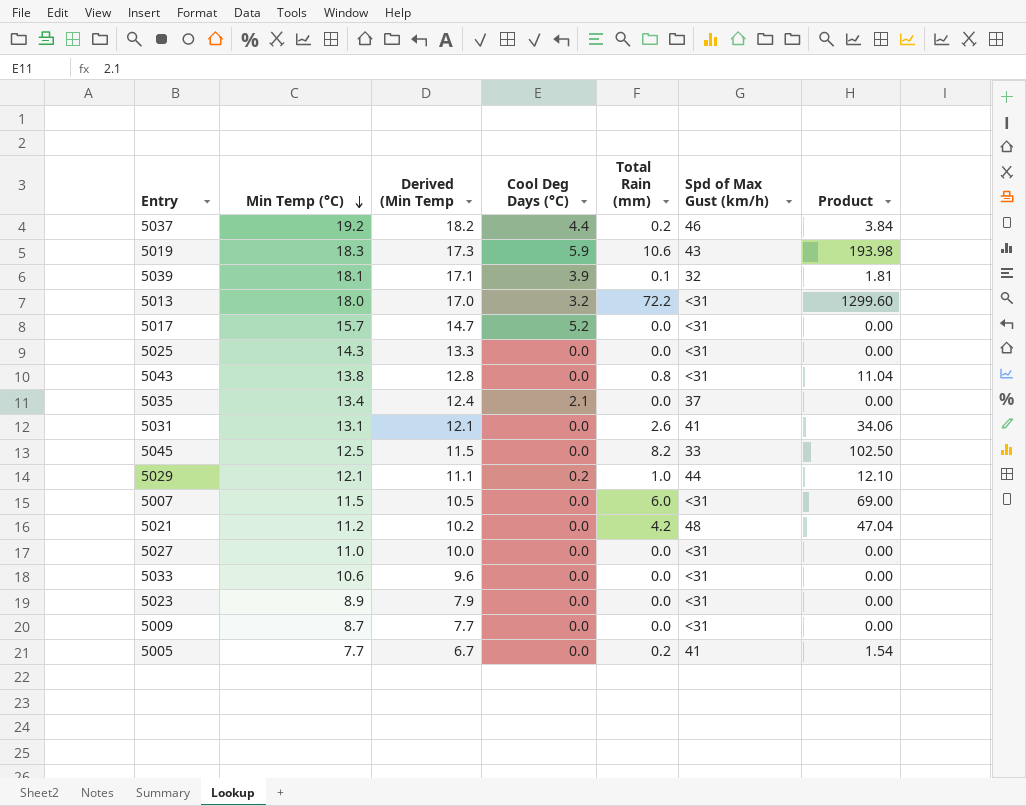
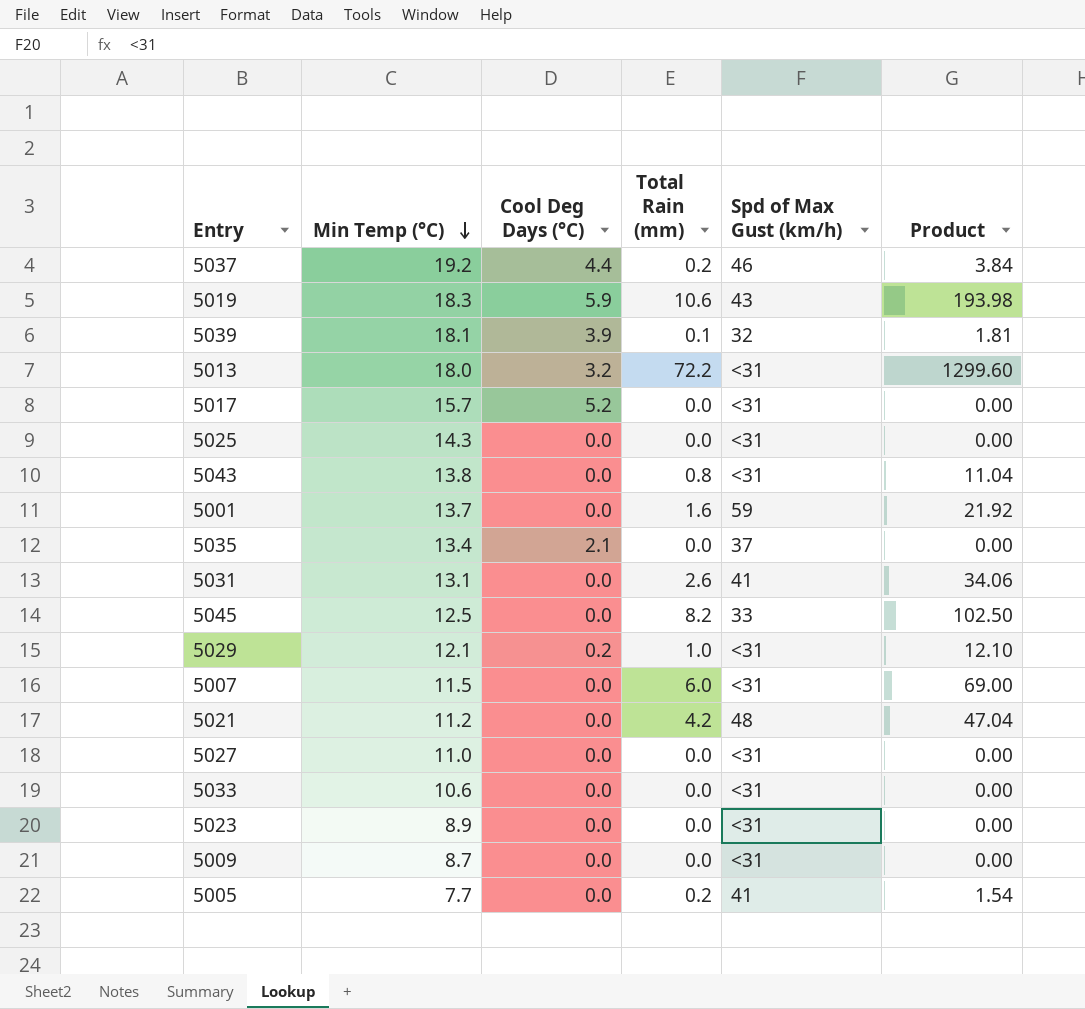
column Derived (Min Temp | formula: [Min Temp (°C)] - 1 -> none
row 5001: none -> 13.7 | 0.0 | 1.6 | 59 | 21.92
5029 | Spd of Max Gust (km/h): 44 -> <31

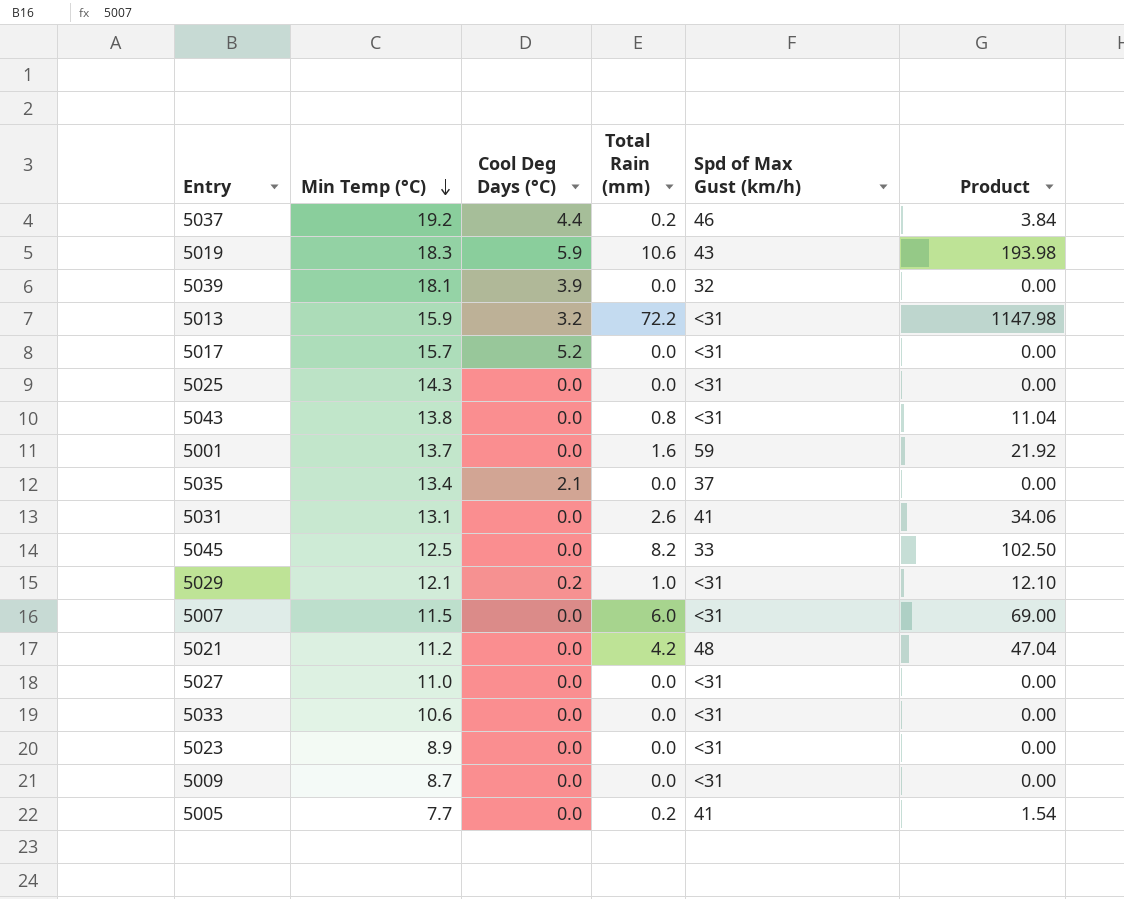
5039 | Total Rain (mm): 0.1 -> 0.0
5039 | Product: 1.81 -> 0.00
5013 | Min Temp (°C): 18.0 -> 15.9
5013 | Product: 1299.60 -> 1147.98

